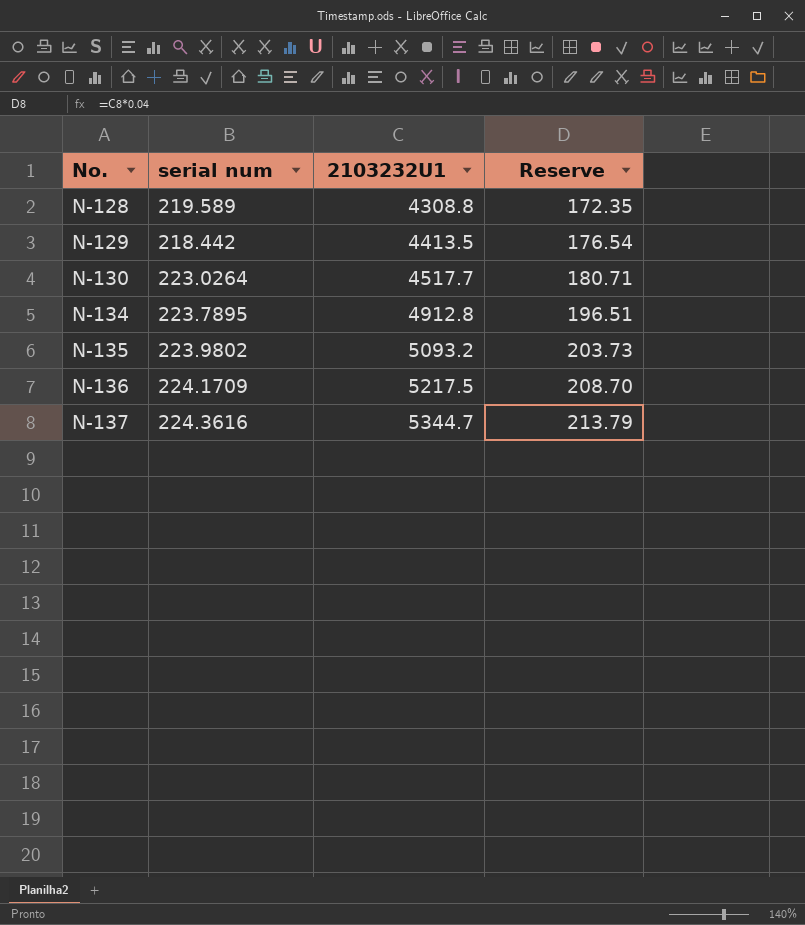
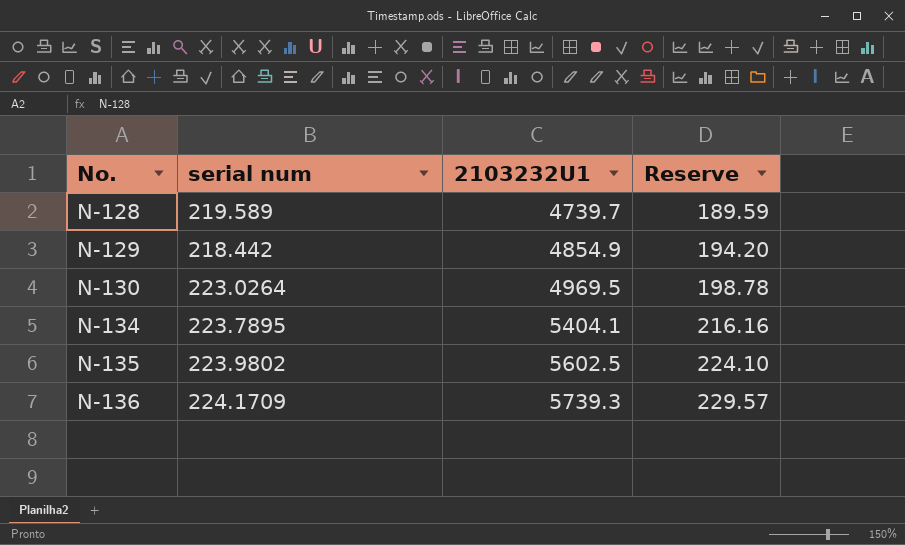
row N-137: 224.3616 | 5344.7 | 213.79 -> none
N-128 | 2103232U1: 4308.8 -> 4739.7
N-128 | Reserve: 172.35 -> 189.59
N-129 | 2103232U1: 4413.5 -> 4854.9
N-129 | Reserve: 176.54 -> 194.20
N-130 | 2103232U1: 4517.7 -> 4969.5
N-130 | Reserve: 180.71 -> 198.78
N-134 | 2103232U1: 4912.8 -> 5404.1
N-134 | Reserve: 196.51 -> 216.16
N-135 | 2103232U1: 5093.2 -> 5602.5
N-135 | Reserve: 203.73 -> 224.10
N-136 | 2103232U1: 5217.5 -> 5739.3
N-136 | Reserve: 208.70 -> 229.57

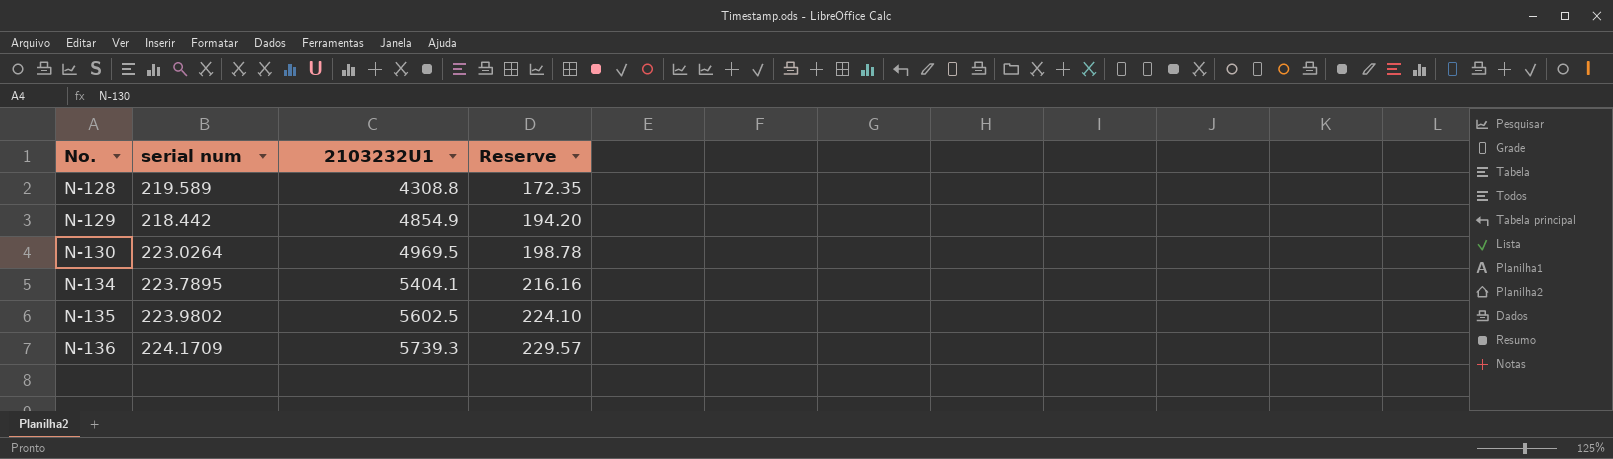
N-128 | 2103232U1: 4739.7 -> 4308.8
N-128 | Reserve: 189.59 -> 172.35

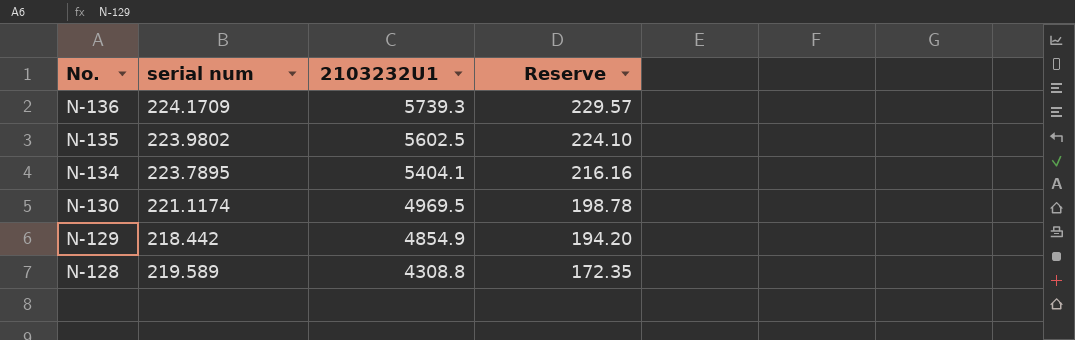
row order: No. ascending -> No. descending
N-130 | serial num: 223.0264 -> 221.1174

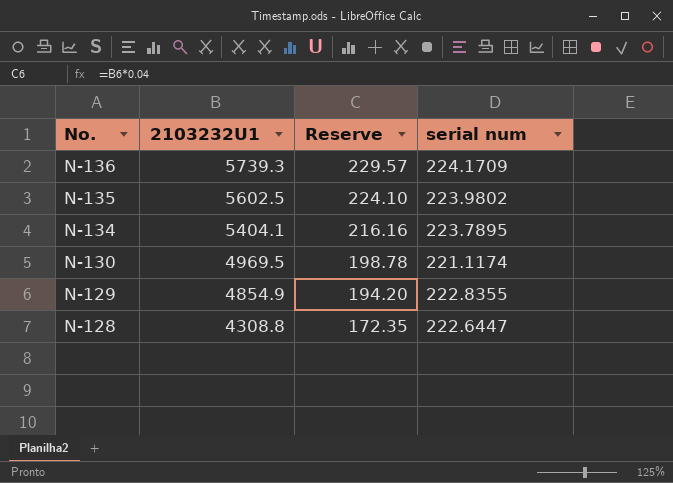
column serial num | position: 2 -> 4
N-129 | serial num: 218.442 -> 222.8355
N-128 | serial num: 219.589 -> 222.6447

